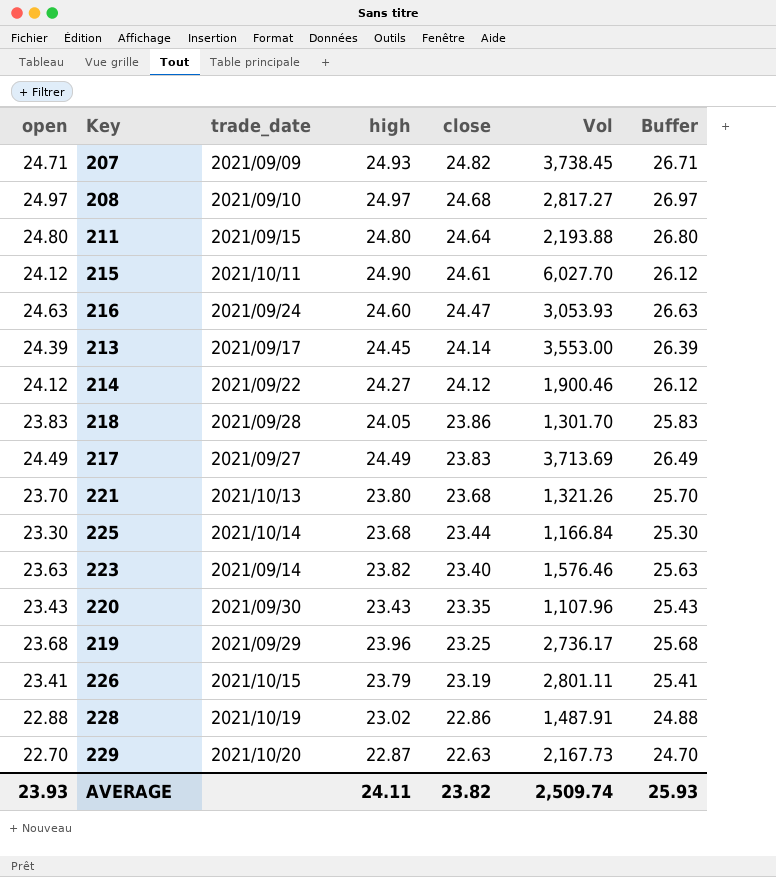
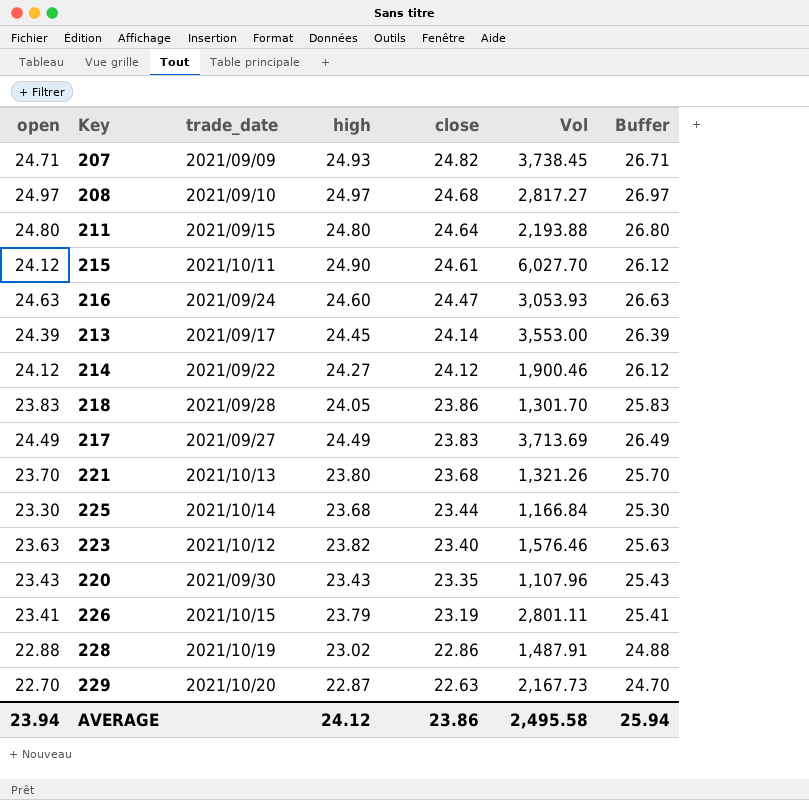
row 219: 23.68 | 2021/09/29 | 23.96 | 23.25 | 2,736.17 | 25.68 -> none
223 | trade_date: 2021/09/14 -> 2021/10/12
AVERAGE | open: 23.93 -> 23.94
AVERAGE | high: 24.11 -> 24.12
AVERAGE | close: 23.82 -> 23.86
AVERAGE | Vol: 2,509.74 -> 2,495.58
AVERAGE | Buffer: 25.93 -> 25.94

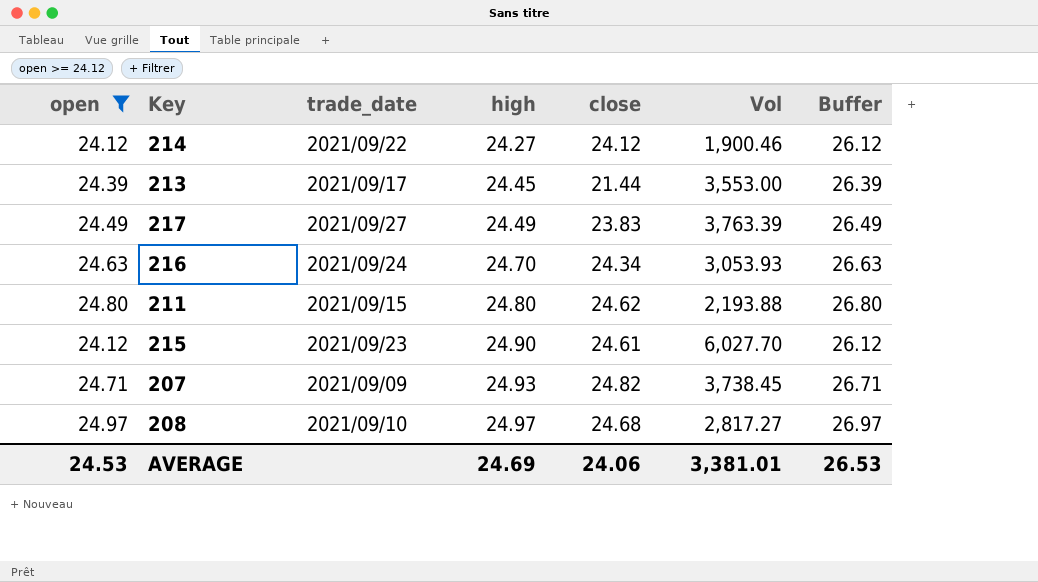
filter: none -> open >= 24.12
row order: close descending -> high ascending
213 | close: 24.14 -> 21.44
217 | Vol: 3,713.69 -> 3,763.39
216 | high: 24.60 -> 24.70
216 | close: 24.47 -> 24.34
211 | close: 24.64 -> 24.62
215 | trade_date: 2021/10/11 -> 2021/09/23
AVERAGE | open: 23.94 -> 24.53
AVERAGE | high: 24.12 -> 24.69
AVERAGE | close: 23.86 -> 24.06
AVERAGE | Vol: 2,495.58 -> 3,381.01
AVERAGE | Buffer: 25.94 -> 26.53

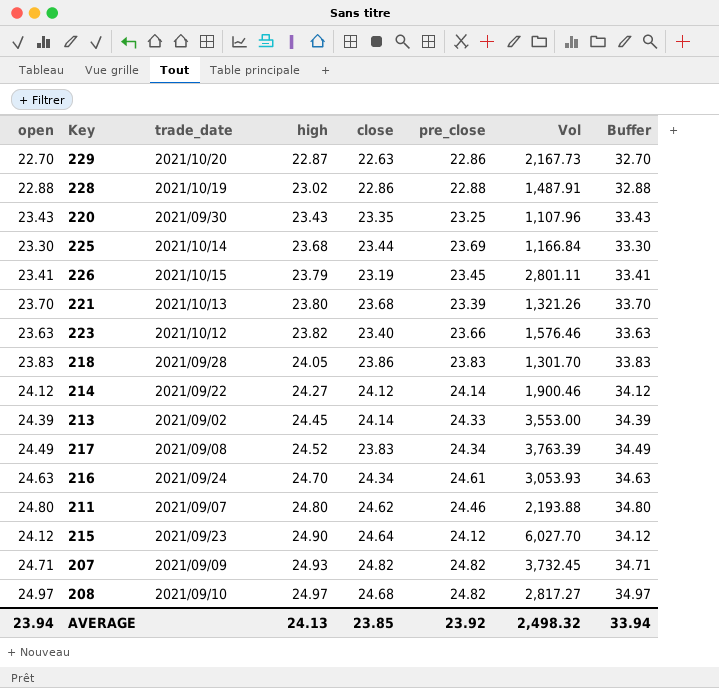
filter: open >= 24.12 -> none
column pre_close | position: none -> 6
column Buffer | formula: [open] + 2 -> [open] + 10
213 | trade_date: 2021/09/17 -> 2021/09/02
213 | close: 21.44 -> 24.14
217 | trade_date: 2021/09/27 -> 2021/09/08
217 | high: 24.49 -> 24.52
211 | trade_date: 2021/09/15 -> 2021/09/07
215 | close: 24.61 -> 24.64
207 | Vol: 3,738.45 -> 3,732.45
AVERAGE | open: 24.53 -> 23.94
AVERAGE | high: 24.69 -> 24.13
AVERAGE | close: 24.06 -> 23.85
AVERAGE | Vol: 3,381.01 -> 2,498.32
AVERAGE | Buffer: 26.53 -> 33.94

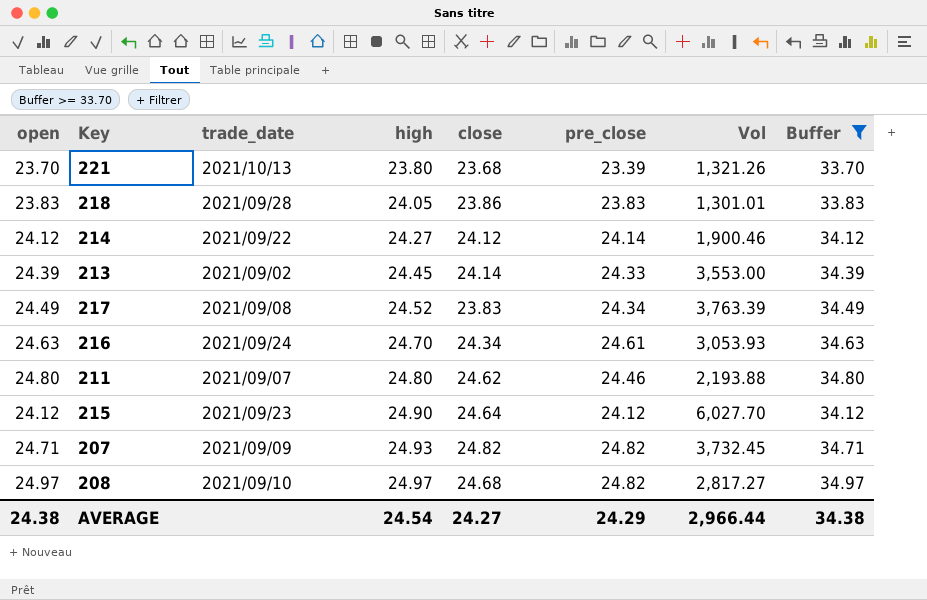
filter: none -> Buffer >= 33.70
218 | Vol: 1,301.70 -> 1,301.01
AVERAGE | open: 23.94 -> 24.38
AVERAGE | high: 24.13 -> 24.54
AVERAGE | close: 23.85 -> 24.27
AVERAGE | pre_close: 23.92 -> 24.29
AVERAGE | Vol: 2,498.32 -> 2,966.44
AVERAGE | Buffer: 33.94 -> 34.38

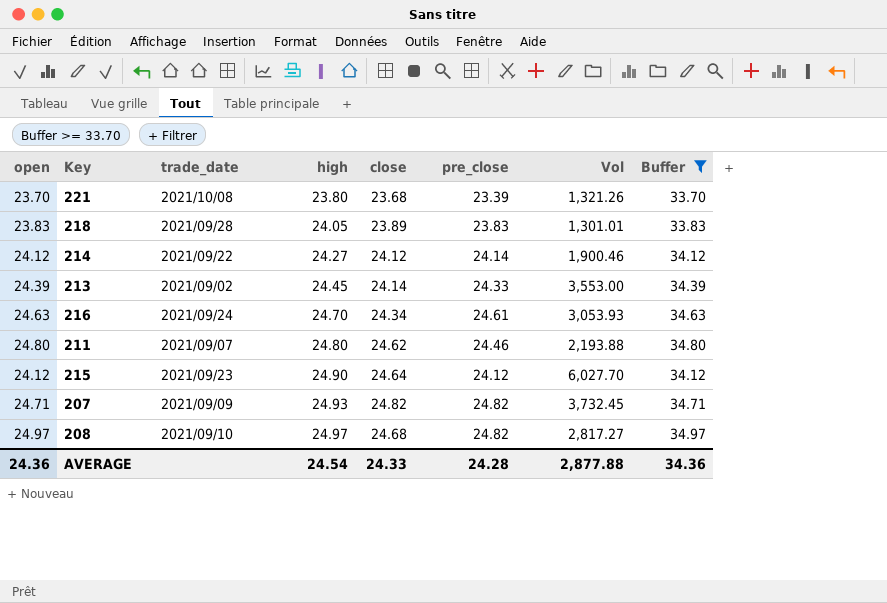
row 217: 24.49 | 2021/09/08 | 24.52 | 23.83 | 24.34 | 3,763.39 | 34.49 -> none
221 | trade_date: 2021/10/13 -> 2021/10/08
218 | close: 23.86 -> 23.89
AVERAGE | open: 24.38 -> 24.36
AVERAGE | close: 24.27 -> 24.33
AVERAGE | pre_close: 24.29 -> 24.28
AVERAGE | Vol: 2,966.44 -> 2,877.88
AVERAGE | Buffer: 34.38 -> 34.36

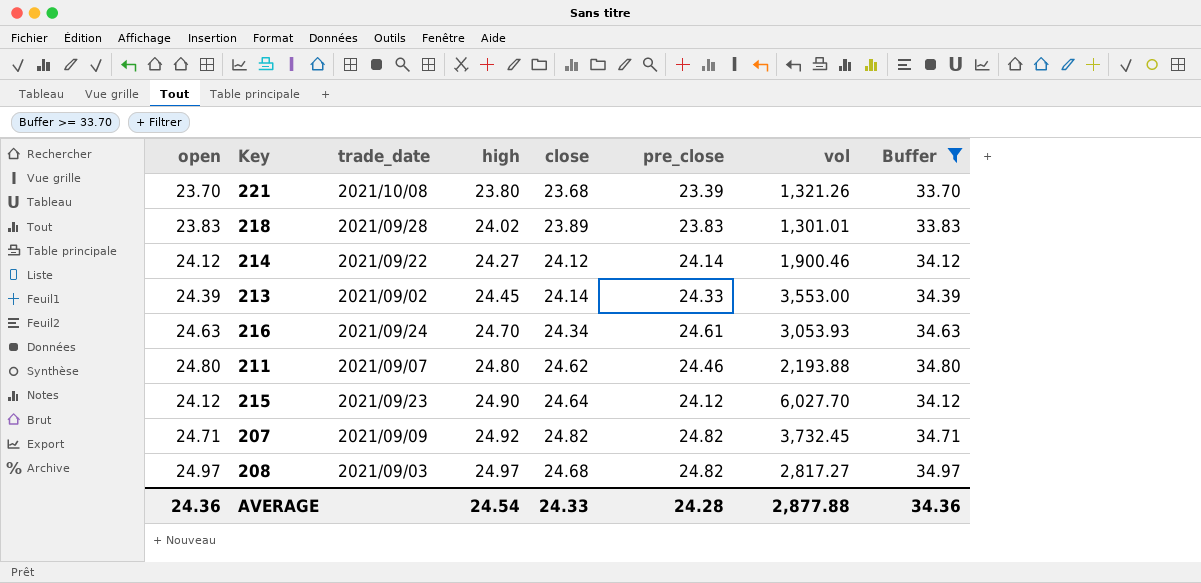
column name: Vol -> vol
218 | high: 24.05 -> 24.02
207 | high: 24.93 -> 24.92
208 | trade_date: 2021/09/10 -> 2021/09/03

